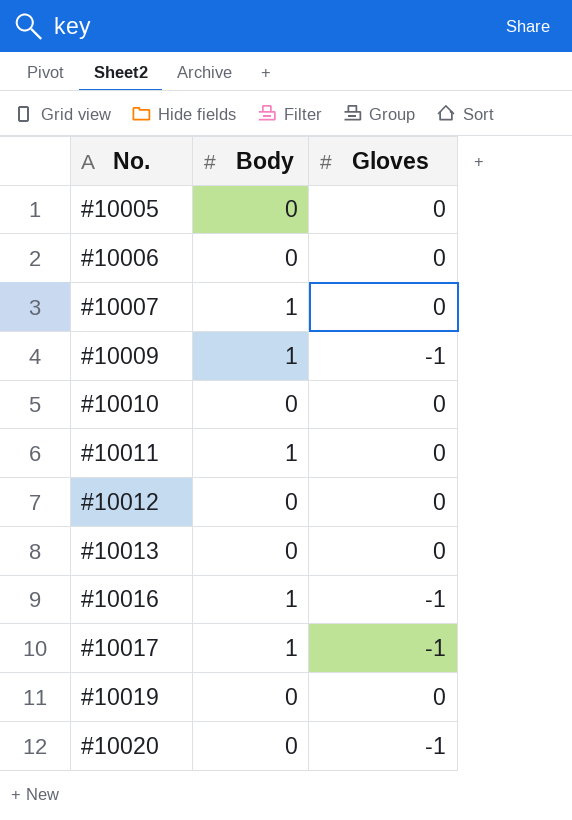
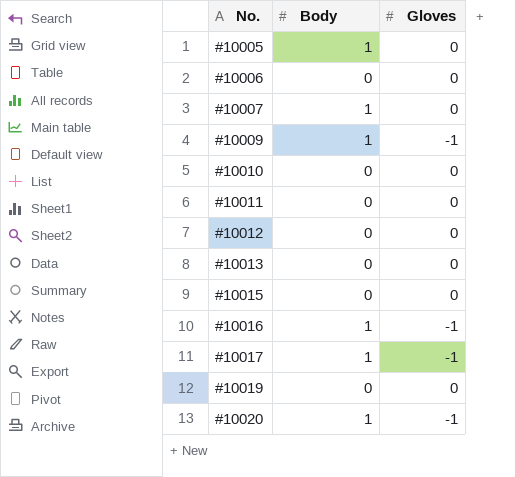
#10005 | Body: 0 -> 1
#10011 | Body: 1 -> 0
row #10015: none -> 0 | 0
#10020 | Body: 0 -> 1

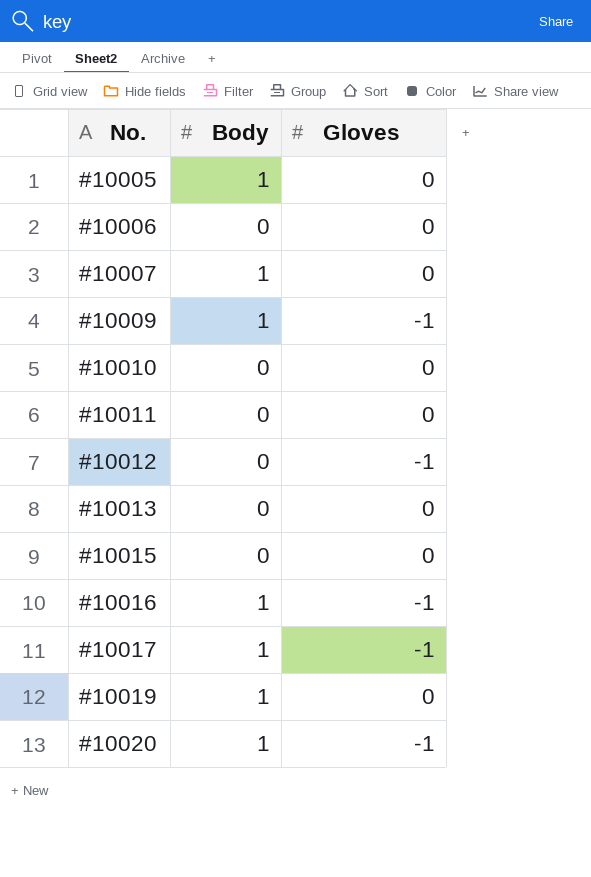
#10012 | Gloves: 0 -> -1
#10019 | Body: 0 -> 1

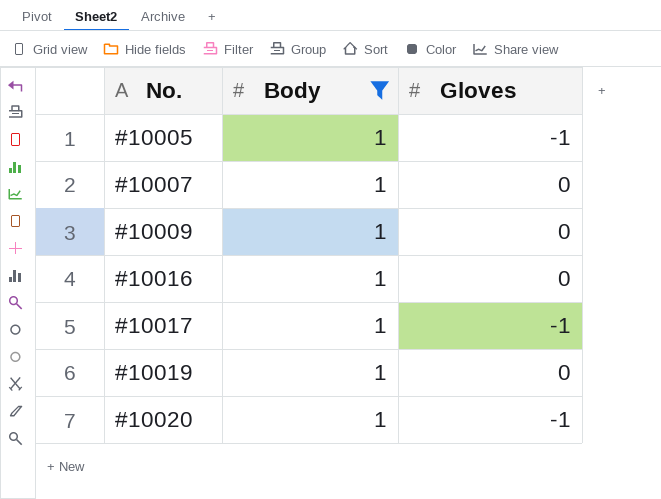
filter: none -> Body = 1
#10005 | Gloves: 0 -> -1
#10009 | Gloves: -1 -> 0
#10016 | Gloves: -1 -> 0

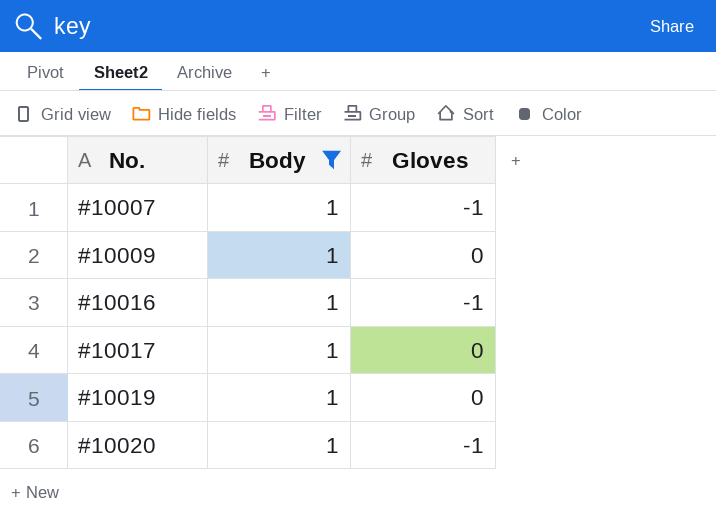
row #10005: 1 | -1 -> none
#10007 | Gloves: 0 -> -1
#10016 | Gloves: 0 -> -1
#10017 | Gloves: -1 -> 0

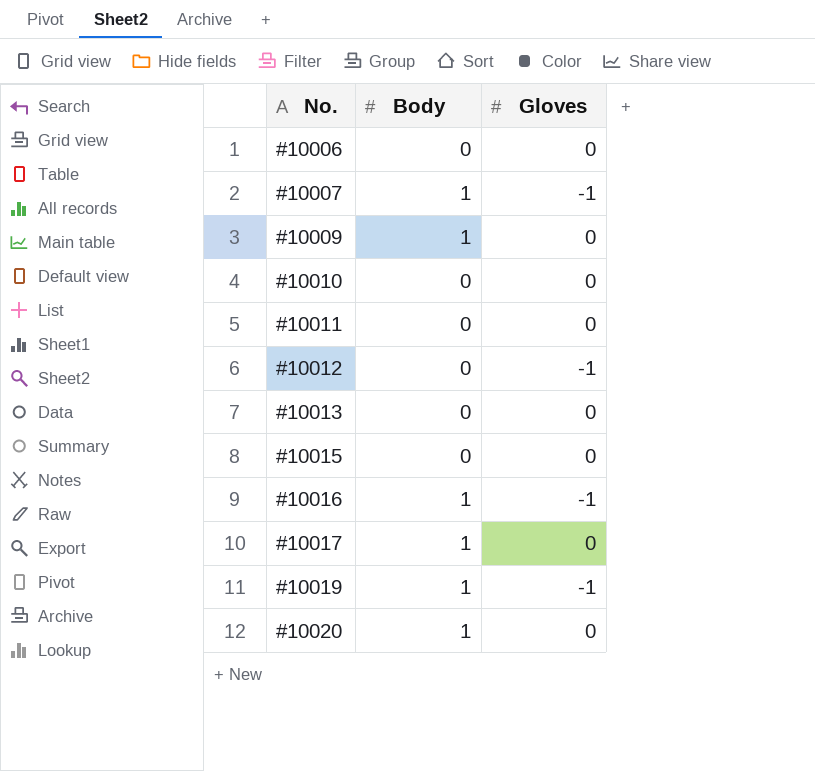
filter: Body = 1 -> none
#10019 | Gloves: 0 -> -1
#10020 | Gloves: -1 -> 0

